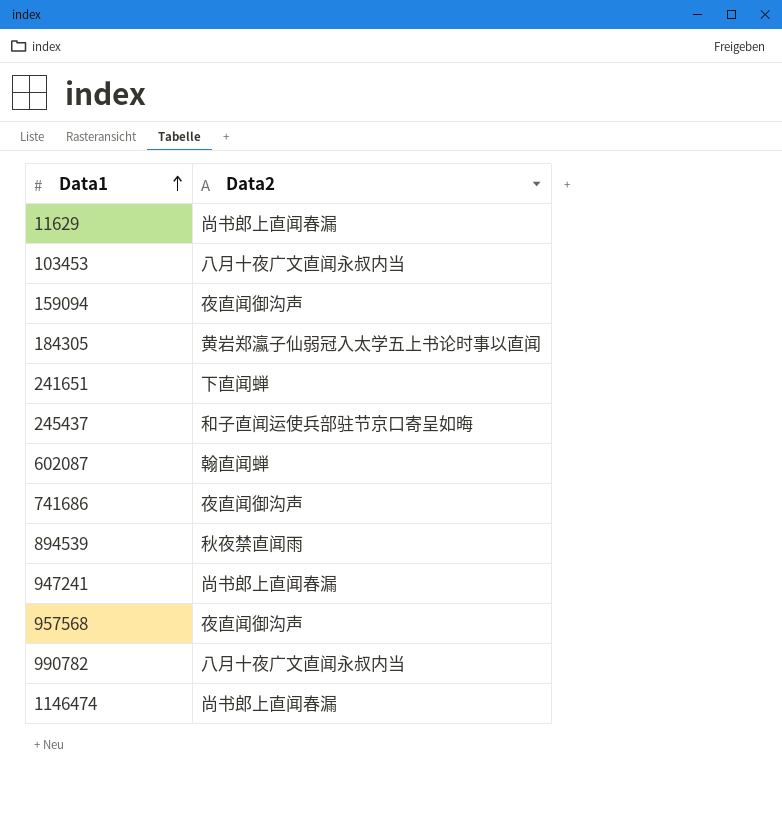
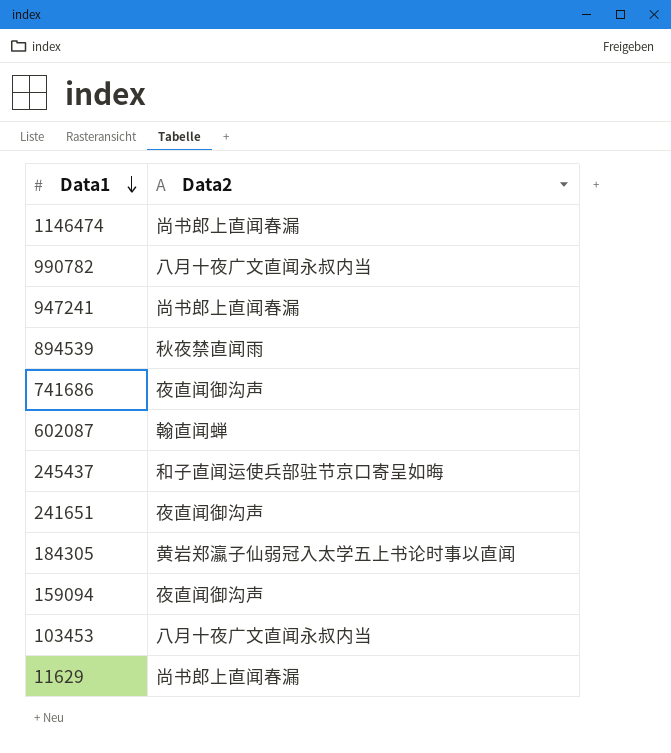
row order: Data1 ascending -> Data1 descending
row 957568: 夜直闻御沟声 -> none
241651 | Data2: 下直闻蝉 -> 夜直闻御沟声

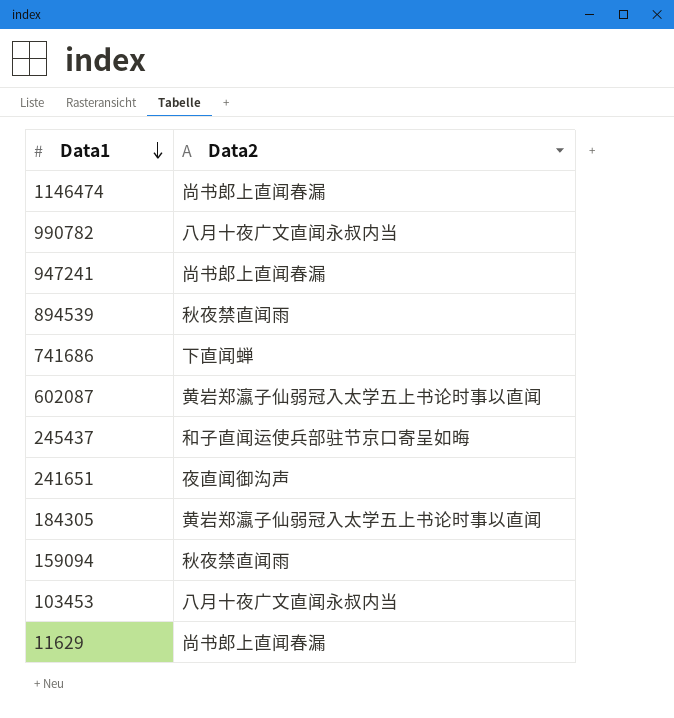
741686 | Data2: 夜直闻御沟声 -> 下直闻蝉
602087 | Data2: 翰直闻蝉 -> 黄岩郑瀛子仙弱冠入太学五上书论时事以直闻
159094 | Data2: 夜直闻御沟声 -> 秋夜禁直闻雨

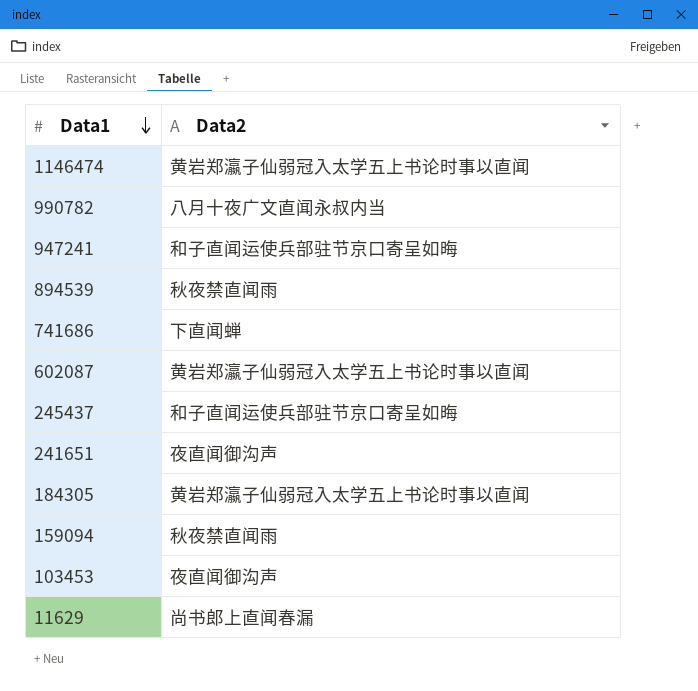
1146474 | Data2: 尚书郎上直闻春漏 -> 黄岩郑瀛子仙弱冠入太学五上书论时事以直闻
947241 | Data2: 尚书郎上直闻春漏 -> 和子直闻运使兵部驻节京口寄呈如晦
103453 | Data2: 八月十夜广文直闻永叔内当 -> 夜直闻御沟声

